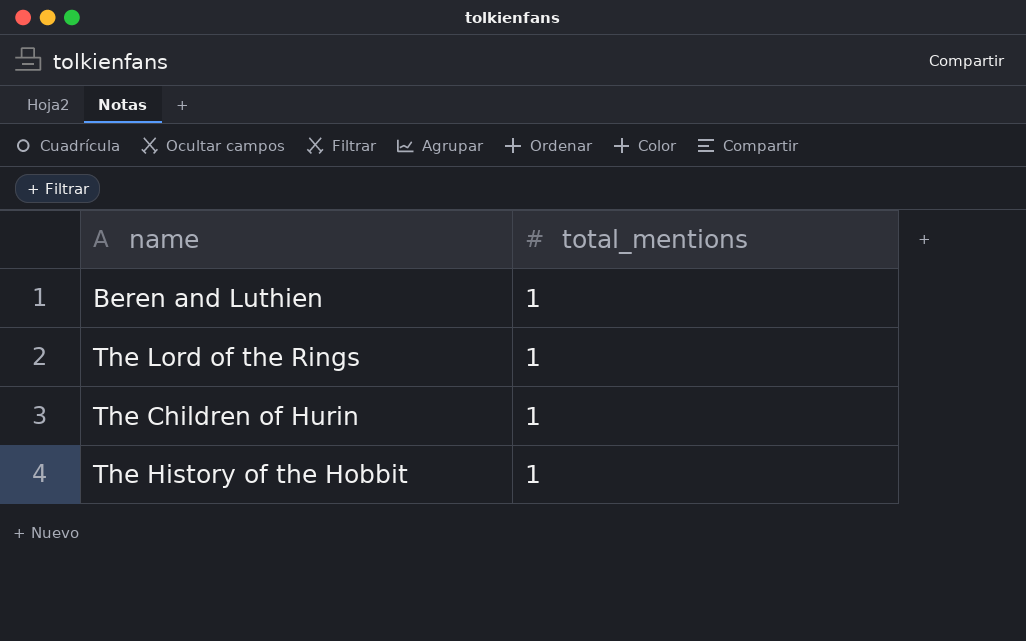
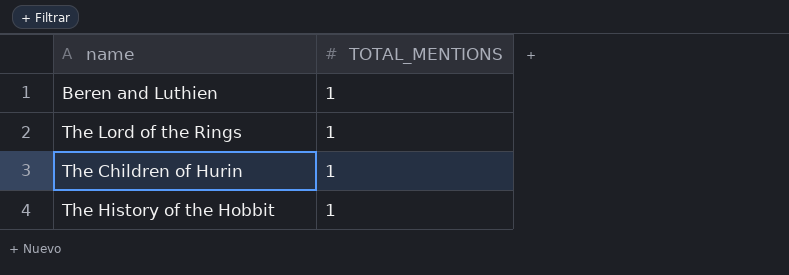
column name: total_mentions -> TOTAL_MENTIONS

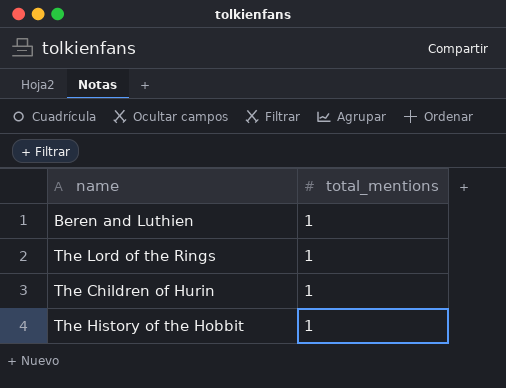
column name: TOTAL_MENTIONS -> total_mentions

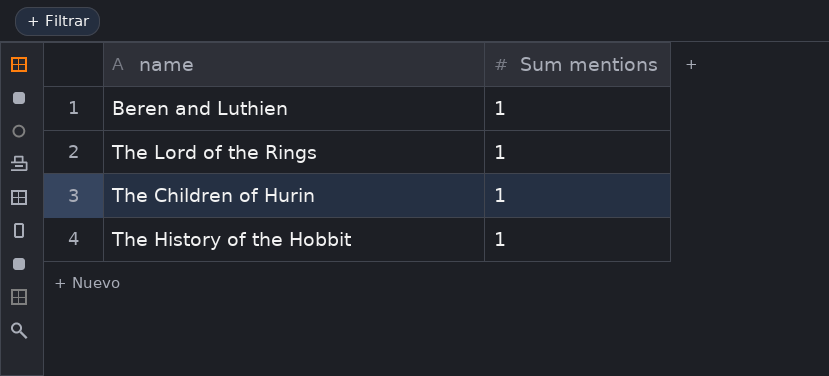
column name: total_mentions -> Sum mentions

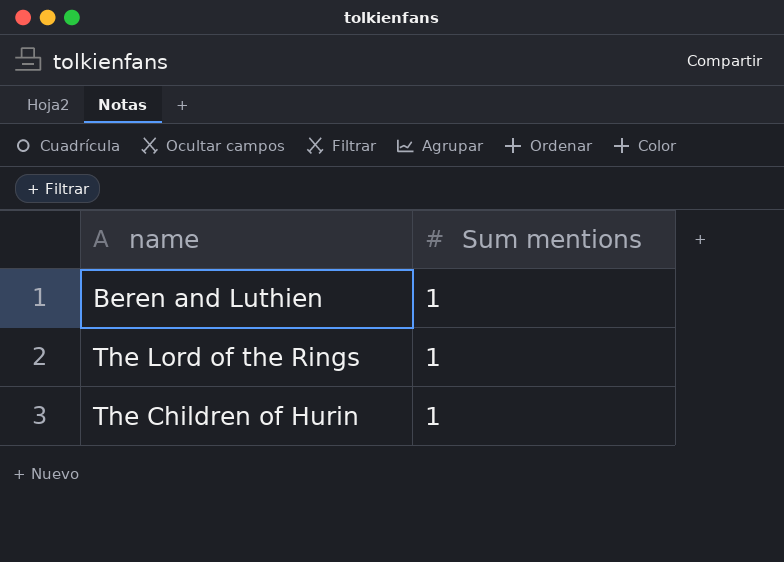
row The History of the Hobbit: 1 -> none

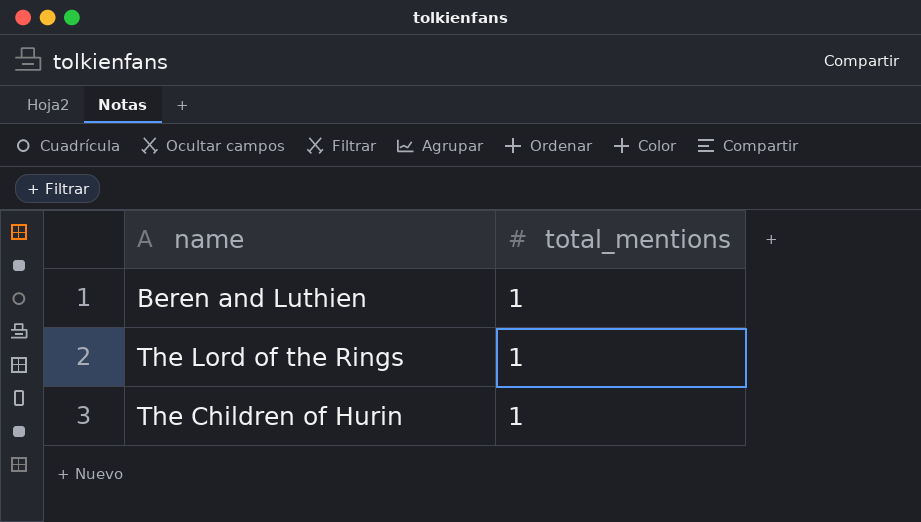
column name: Sum mentions -> total_mentions

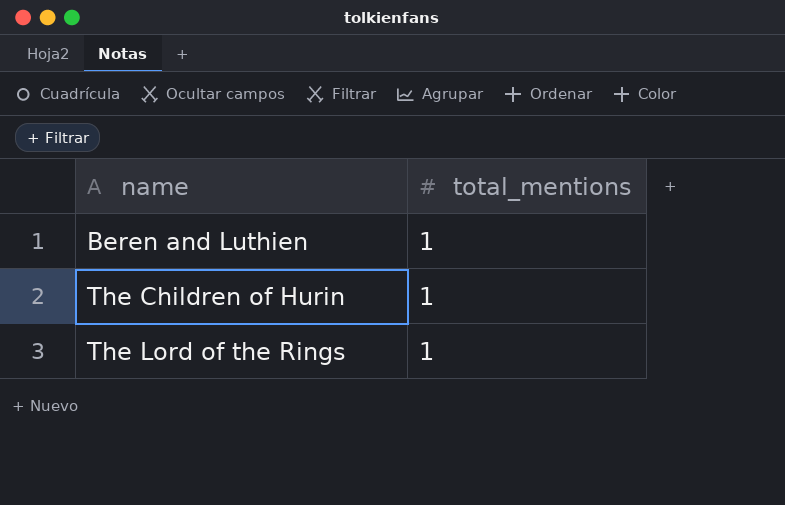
row order: none -> name ascending

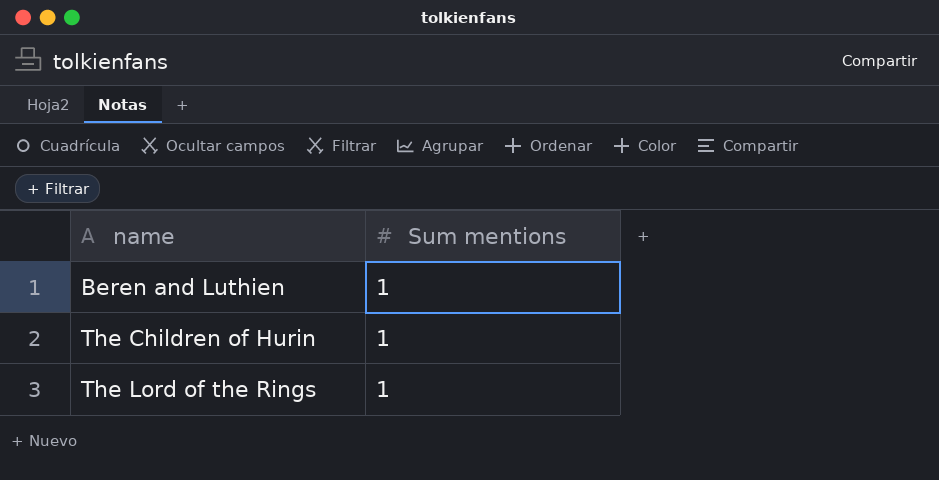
column name: total_mentions -> Sum mentions

